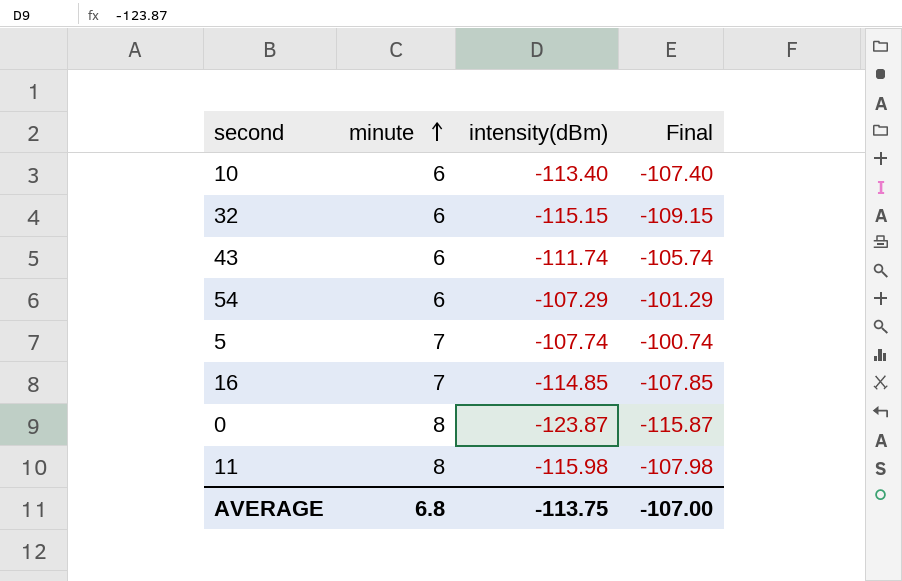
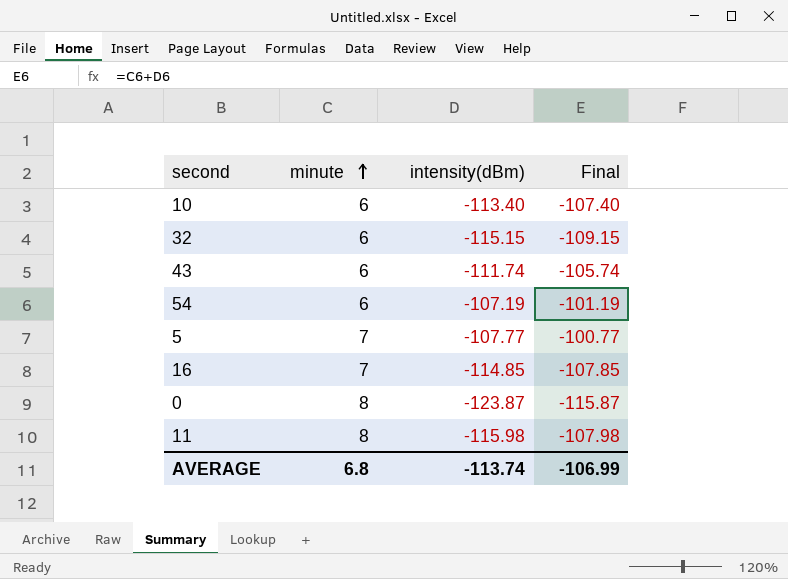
54 | intensity(dBm): -107.29 -> -107.19
54 | Final: -101.29 -> -101.19
5 | intensity(dBm): -107.74 -> -107.77
5 | Final: -100.74 -> -100.77
AVERAGE | intensity(dBm): -113.75 -> -113.74
AVERAGE | Final: -107.00 -> -106.99

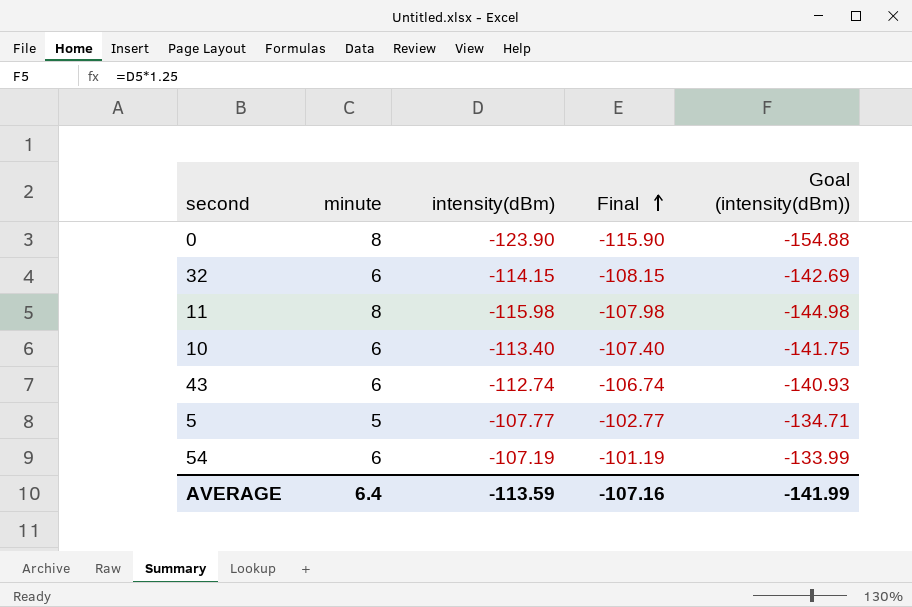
row order: minute ascending -> Final ascending
column Goal (intensity(dBm)) | formula: none -> [intensity(dBm)] * 1.25
row 16: 7 | -114.85 | -107.85 -> none
0 | intensity(dBm): -123.87 -> -123.90
0 | Final: -115.87 -> -115.90
32 | intensity(dBm): -115.15 -> -114.15
32 | Final: -109.15 -> -108.15
43 | intensity(dBm): -111.74 -> -112.74
43 | Final: -105.74 -> -106.74
5 | minute: 7 -> 5
5 | Final: -100.77 -> -102.77
AVERAGE | minute: 6.8 -> 6.4
AVERAGE | intensity(dBm): -113.74 -> -113.59
AVERAGE | Final: -106.99 -> -107.16

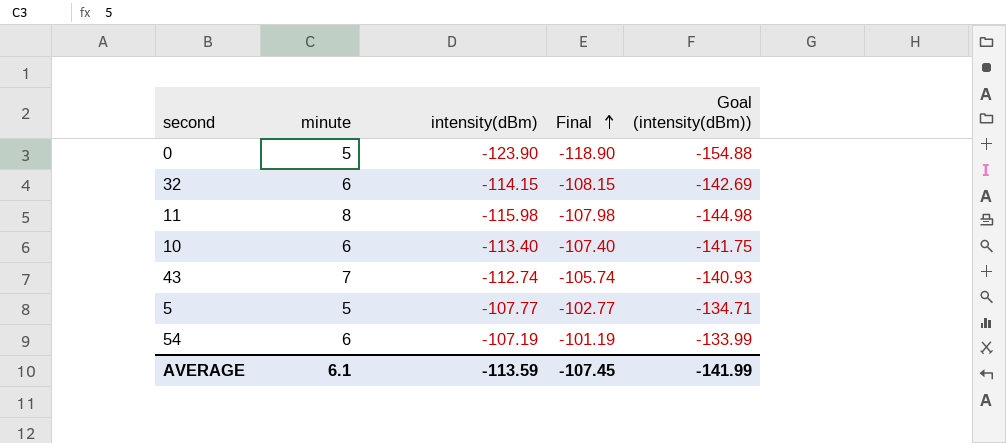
0 | minute: 8 -> 5
0 | Final: -115.90 -> -118.90
43 | minute: 6 -> 7
43 | Final: -106.74 -> -105.74
AVERAGE | minute: 6.4 -> 6.1
AVERAGE | Final: -107.16 -> -107.45

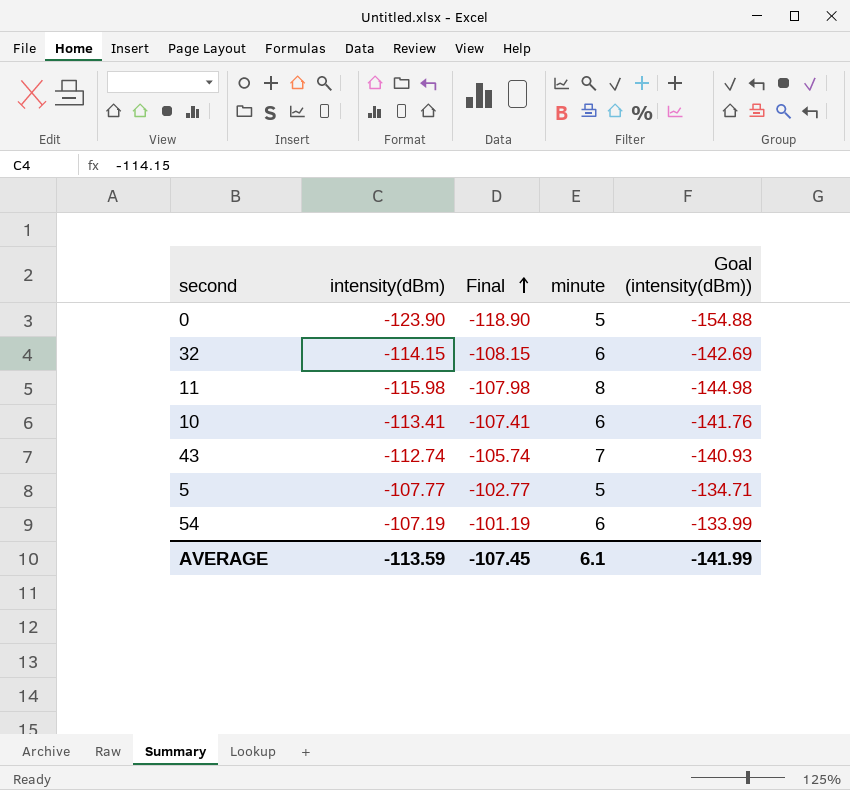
column minute | position: 2 -> 4
10 | intensity(dBm): -113.40 -> -113.41
10 | Final: -107.40 -> -107.41
10 | Goal (intensity(dBm)): -141.75 -> -141.76

